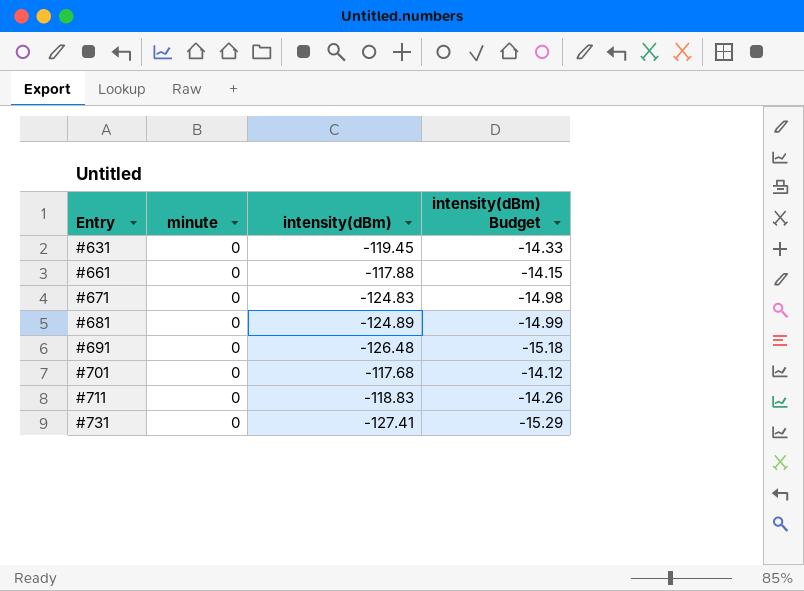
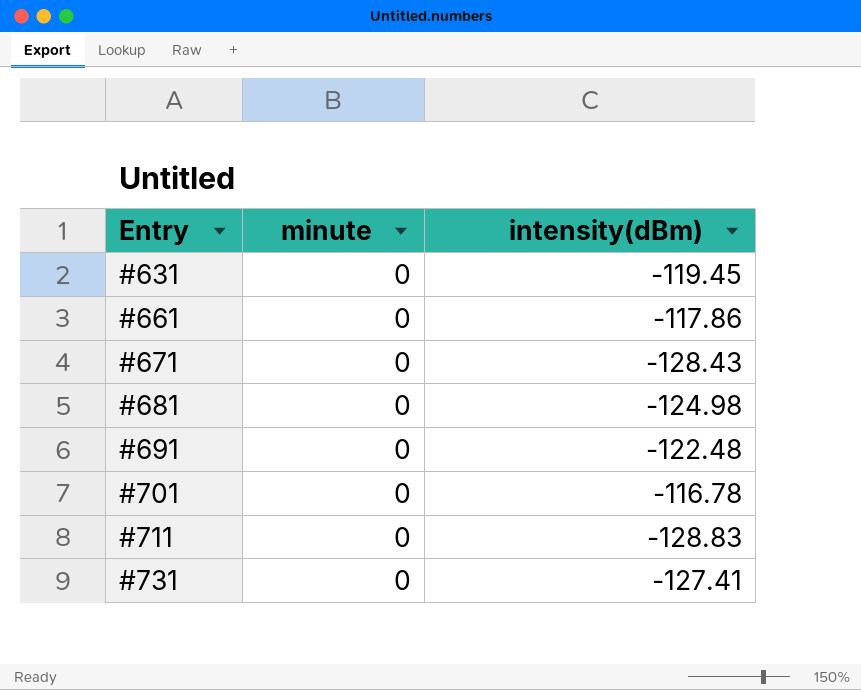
column intensity(dBm) Budget | formula: [intensity(dBm)] * 0.12 -> none
#661 | intensity(dBm): -117.88 -> -117.86
#671 | intensity(dBm): -124.83 -> -128.43
#681 | intensity(dBm): -124.89 -> -124.98
#691 | intensity(dBm): -126.48 -> -122.48
#701 | intensity(dBm): -117.68 -> -116.78
#711 | intensity(dBm): -118.83 -> -128.83

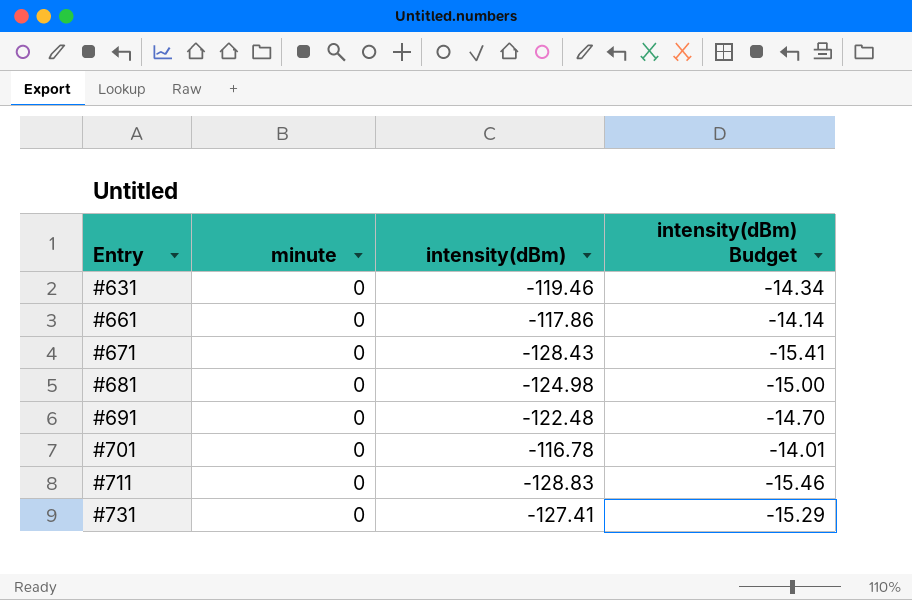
column intensity(dBm) Budget | formula: none -> [intensity(dBm)] * 0.12
#631 | intensity(dBm): -119.45 -> -119.46

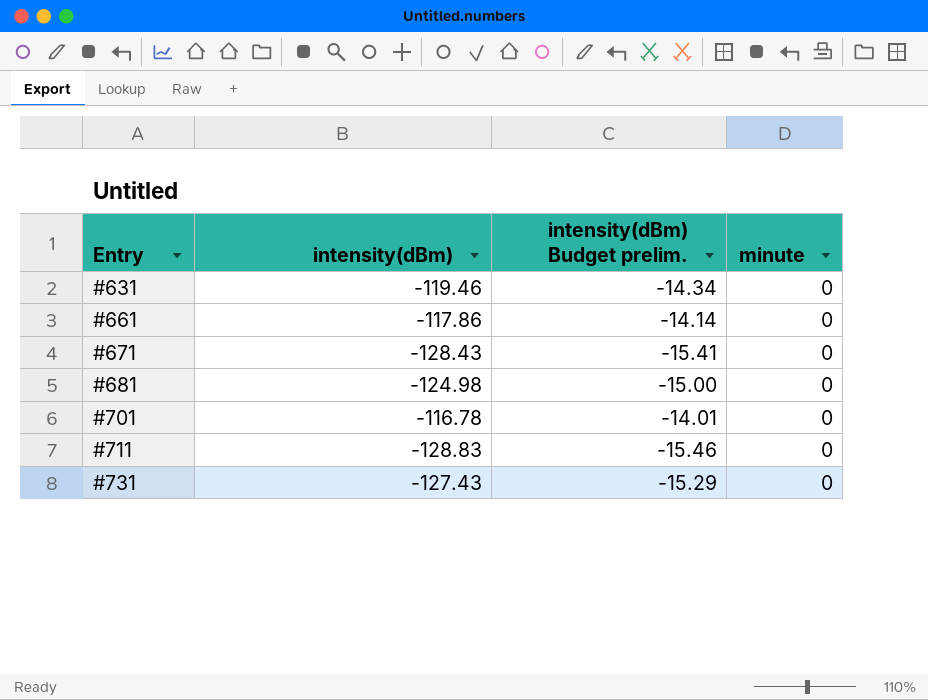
column name: intensity(dBm) Budget -> intensity(dBm) Budget prelim.
column minute | position: 2 -> 4
row #691: 0 | -122.48 | -14.70 -> none
#731 | intensity(dBm): -127.41 -> -127.43

